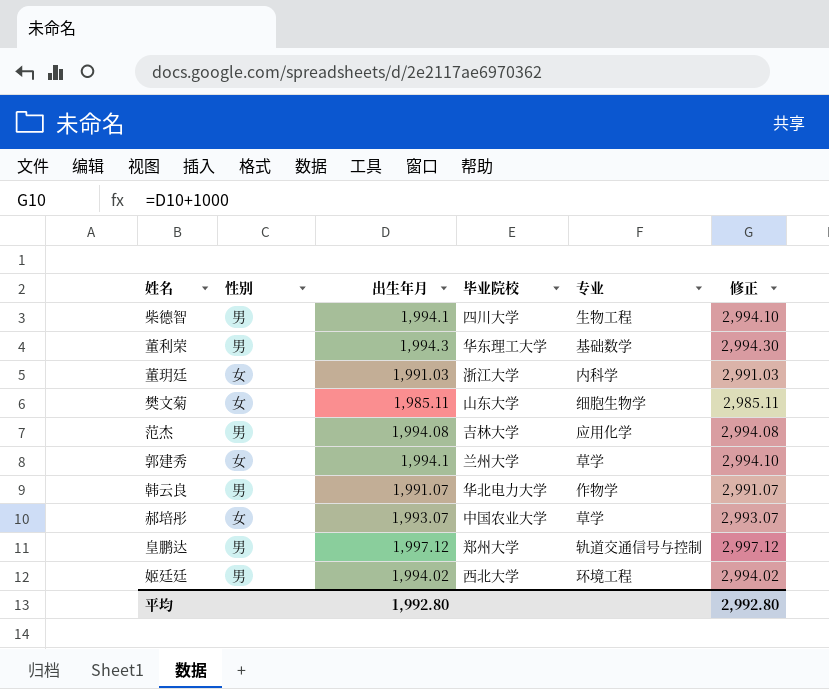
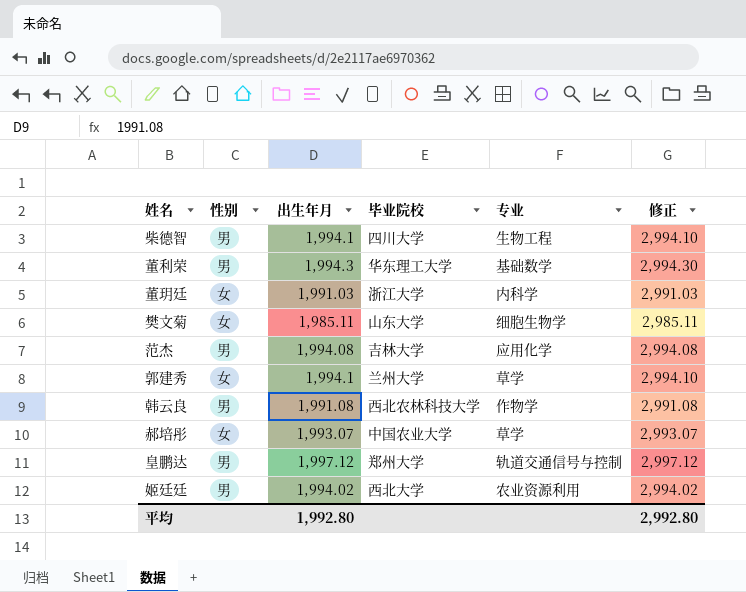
韩云良 | 出生年月: 1,991.07 -> 1,991.08
韩云良 | 毕业院校: 华北电力大学 -> 西北农林科技大学
韩云良 | 修正: 2,991.07 -> 2,991.08
姬廷廷 | 专业: 环境工程 -> 农业资源利用

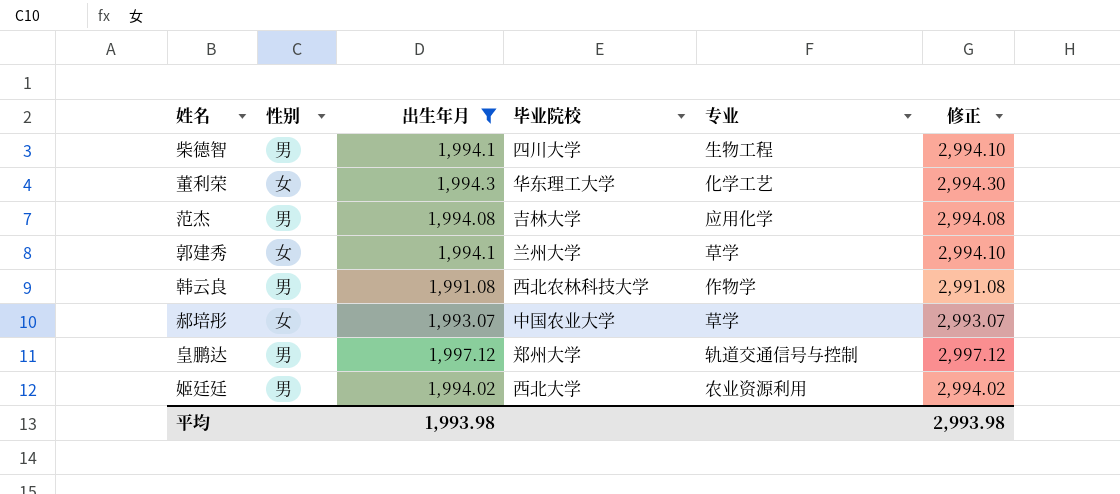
filter: none -> 出生年月 >= 1,991.08
董利荣 | 性别: 男 -> 女
董利荣 | 专业: 基础数学 -> 化学工艺
平均 | 出生年月: 1,992.80 -> 1,993.98
平均 | 修正: 2,992.80 -> 2,993.98

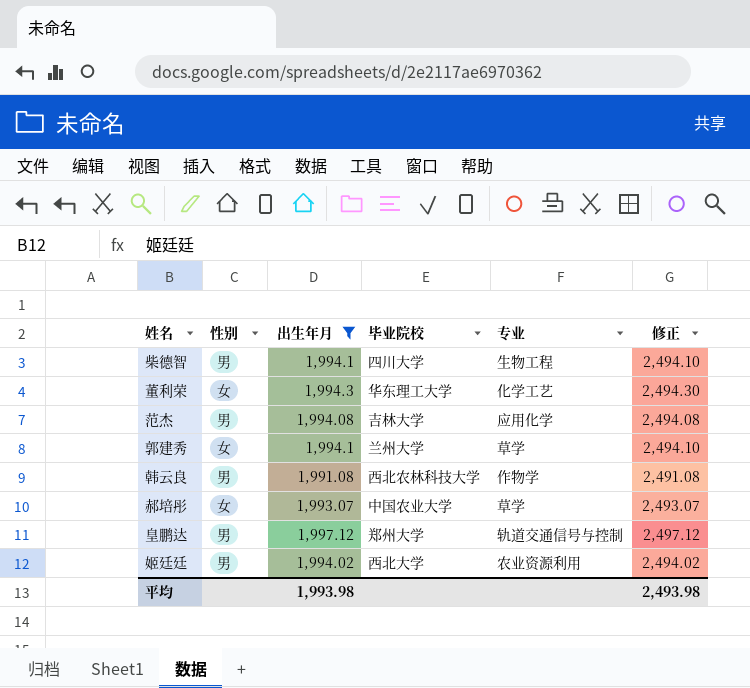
column 修正 | formula: [出生年月] + 1000 -> [出生年月] + 500
平均 | 修正: 2,993.98 -> 2,493.98

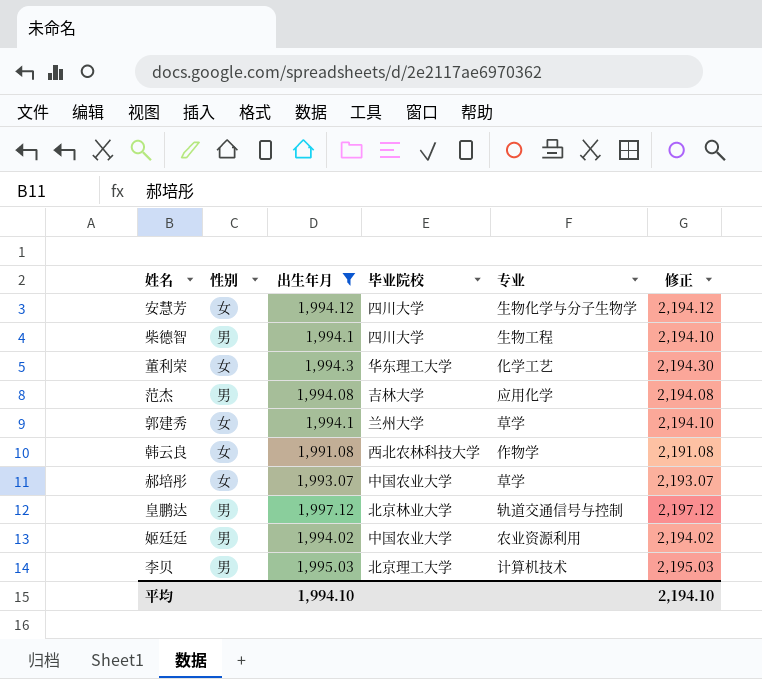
column 修正 | formula: [出生年月] + 500 -> [出生年月] + 200
row 安慧芳: none -> 女 | 1,994.12 | 四川大学 | 生物化学与分子生物学 | 2,194.12
韩云良 | 性别: 男 -> 女
皇鹏达 | 毕业院校: 郑州大学 -> 北京林业大学
姬廷廷 | 毕业院校: 西北大学 -> 中国农业大学
row 李贝: none -> 男 | 1,995.03 | 北京理工大学 | 计算机技术 | 2,195.03
平均 | 出生年月: 1,993.98 -> 1,994.10
平均 | 修正: 2,493.98 -> 2,194.10

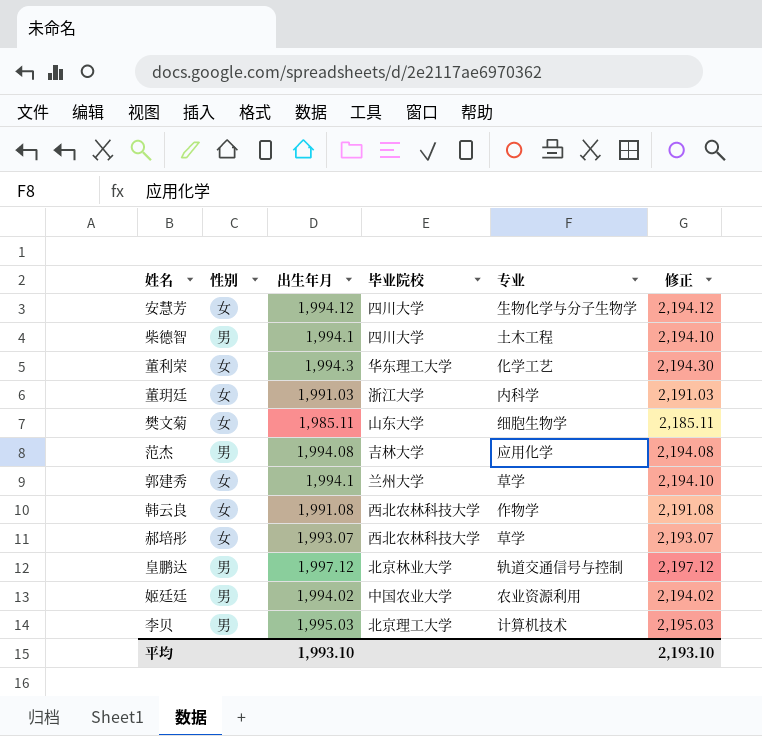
filter: 出生年月 >= 1,991.08 -> none
柴德智 | 专业: 生物工程 -> 土木工程
郝培彤 | 毕业院校: 中国农业大学 -> 西北农林科技大学
平均 | 出生年月: 1,994.10 -> 1,993.10
平均 | 修正: 2,194.10 -> 2,193.10

